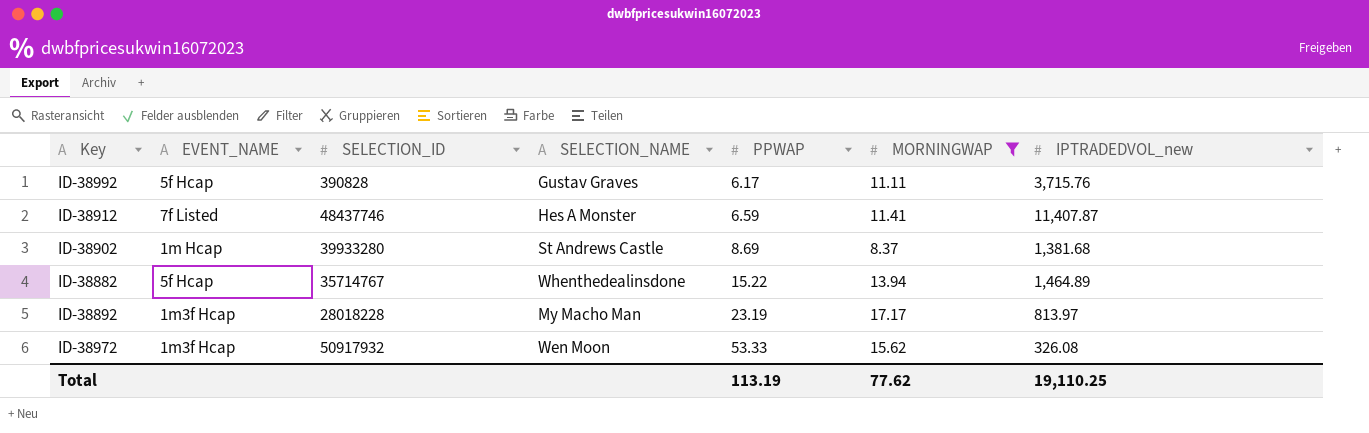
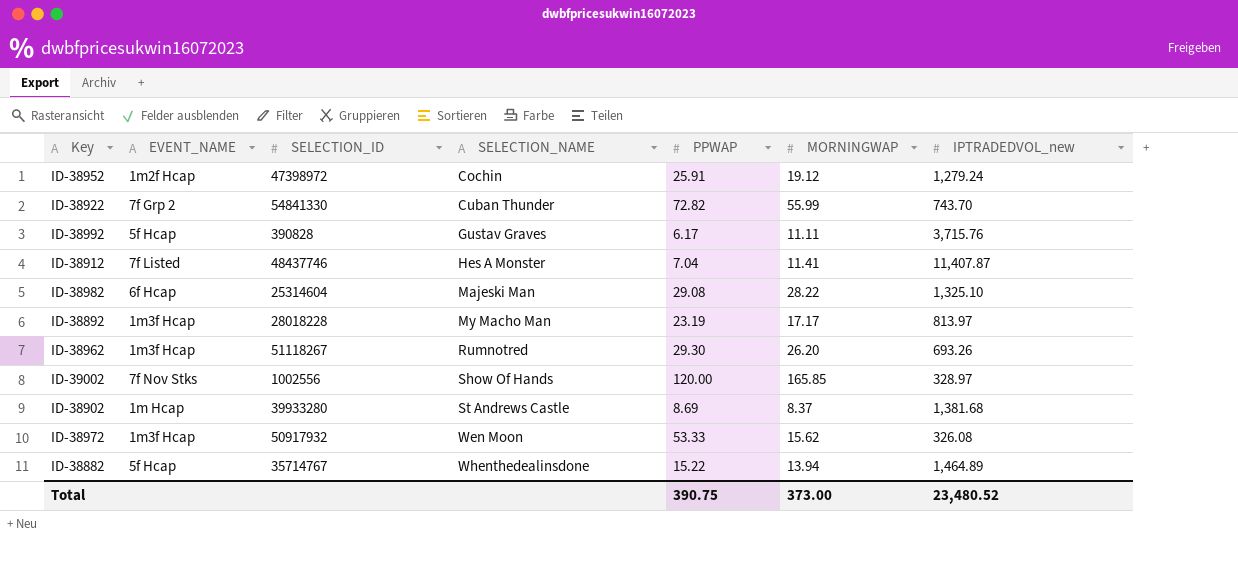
filter: MORNINGWAP <= 17.17 -> none
row order: PPWAP ascending -> SELECTION_NAME ascending
ID-38912 | PPWAP: 6.59 -> 7.04
Total | PPWAP: 113.19 -> 390.75
Total | MORNINGWAP: 77.62 -> 373.00
Total | IPTRADEDVOL_new: 19,110.25 -> 23,480.52

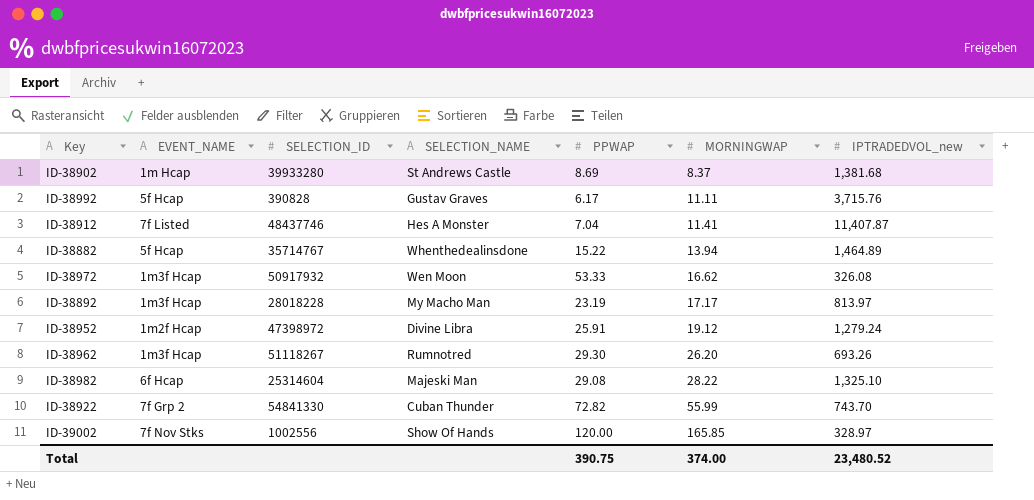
row order: SELECTION_NAME ascending -> MORNINGWAP ascending
ID-38972 | MORNINGWAP: 15.62 -> 16.62
ID-38952 | SELECTION_NAME: Cochin -> Divine Libra
Total | MORNINGWAP: 373.00 -> 374.00

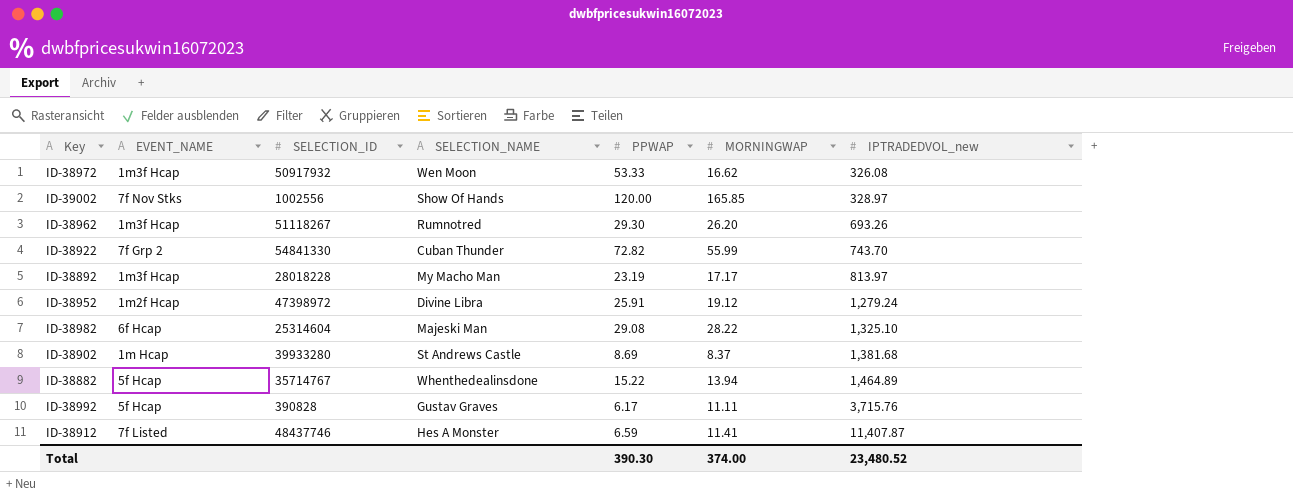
row order: MORNINGWAP ascending -> IPTRADEDVOL_new ascending
ID-38912 | PPWAP: 7.04 -> 6.59
Total | PPWAP: 390.75 -> 390.30

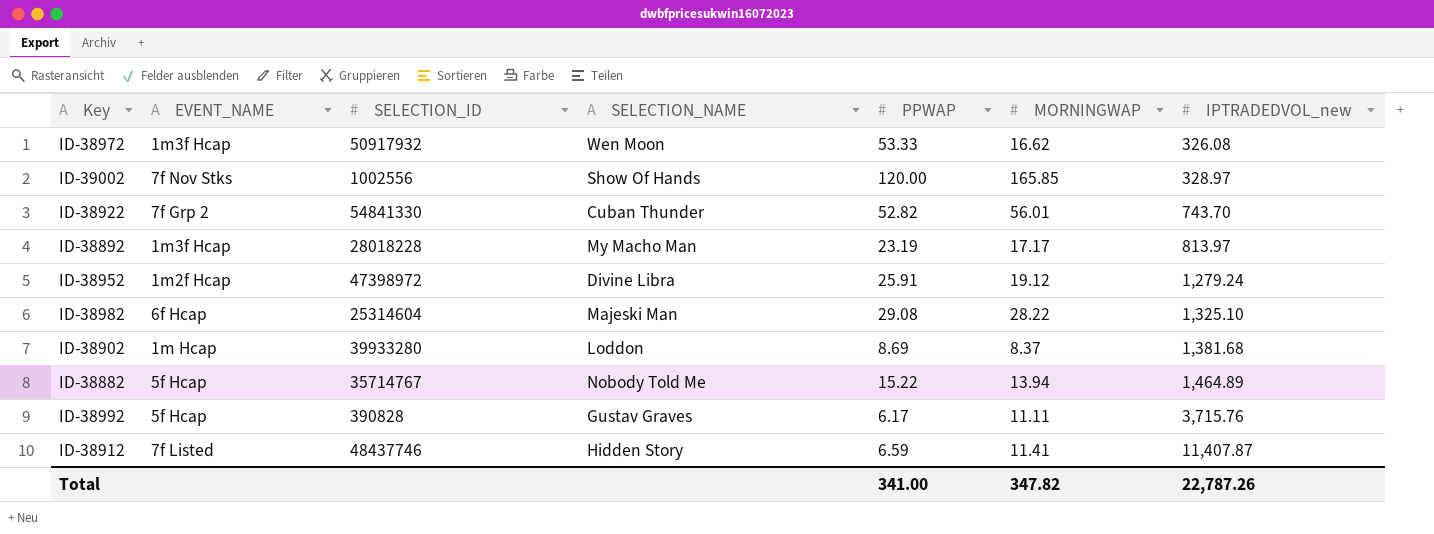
row ID-38962: 1m3f Hcap | 51118267 | Rumnotred | 29.30 | 26.20 | 693.26 -> none
ID-38922 | PPWAP: 72.82 -> 52.82
ID-38922 | MORNINGWAP: 55.99 -> 56.01
ID-38902 | SELECTION_NAME: St Andrews Castle -> Loddon
ID-38882 | SELECTION_NAME: Whenthedealinsdone -> Nobody Told Me
ID-38912 | SELECTION_NAME: Hes A Monster -> Hidden Story
Total | PPWAP: 390.30 -> 341.00
Total | MORNINGWAP: 374.00 -> 347.82
Total | IPTRADEDVOL_new: 23,480.52 -> 22,787.26

